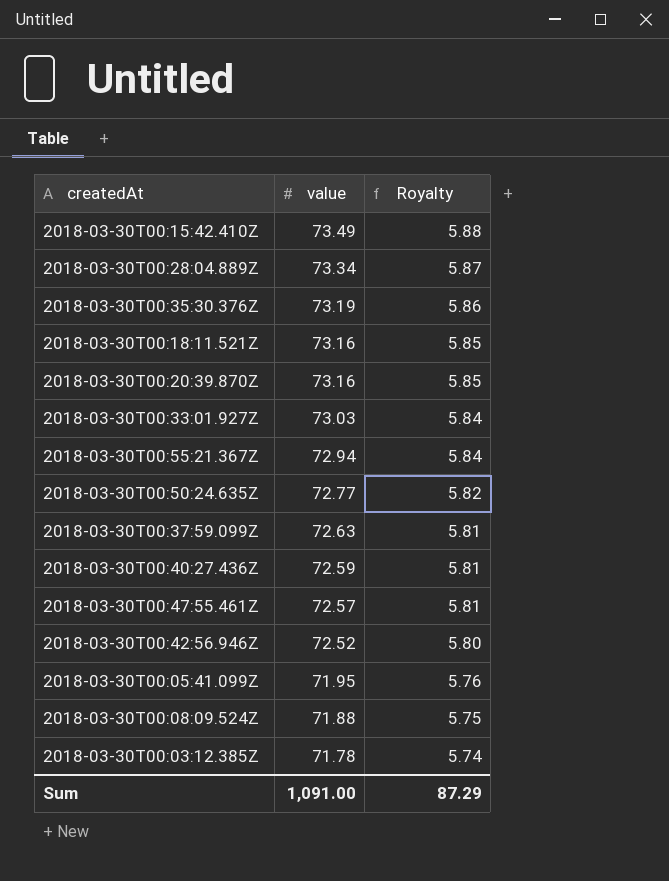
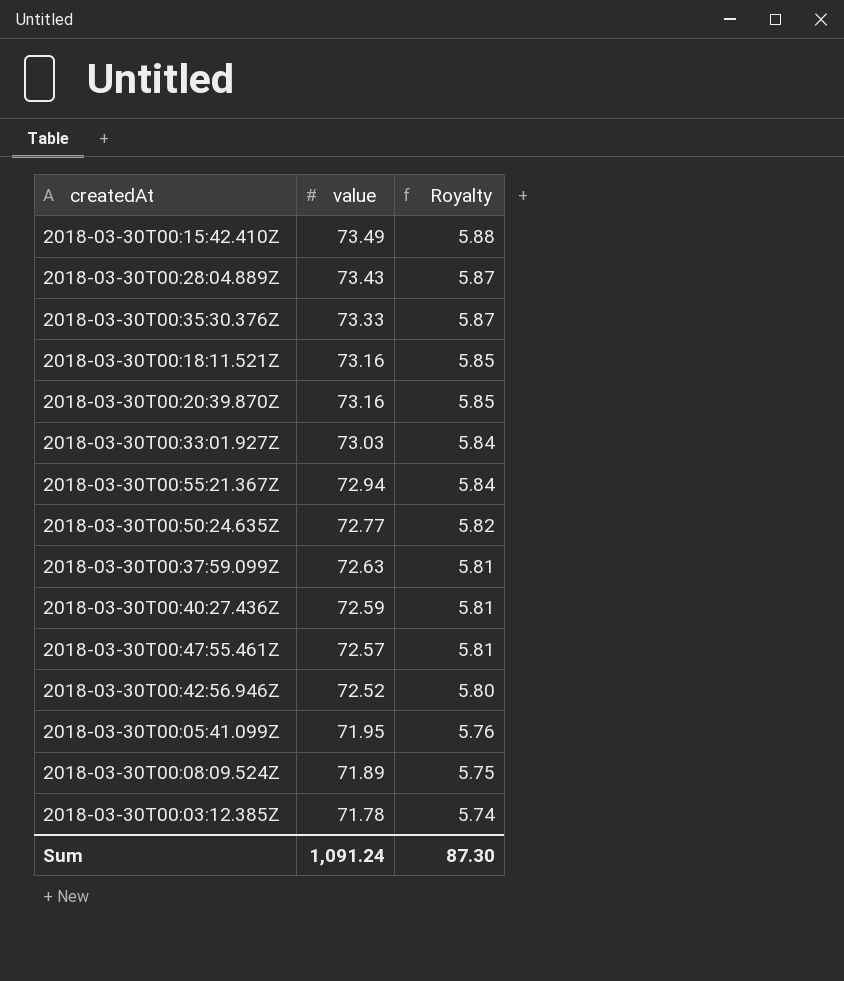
2018-03-30T00:28:04.889Z | value: 73.34 -> 73.43
2018-03-30T00:35:30.376Z | value: 73.19 -> 73.33
2018-03-30T00:35:30.376Z | Royalty: 5.86 -> 5.87
2018-03-30T00:08:09.524Z | value: 71.88 -> 71.89
Sum | value: 1,091.00 -> 1,091.24
Sum | Royalty: 87.29 -> 87.30

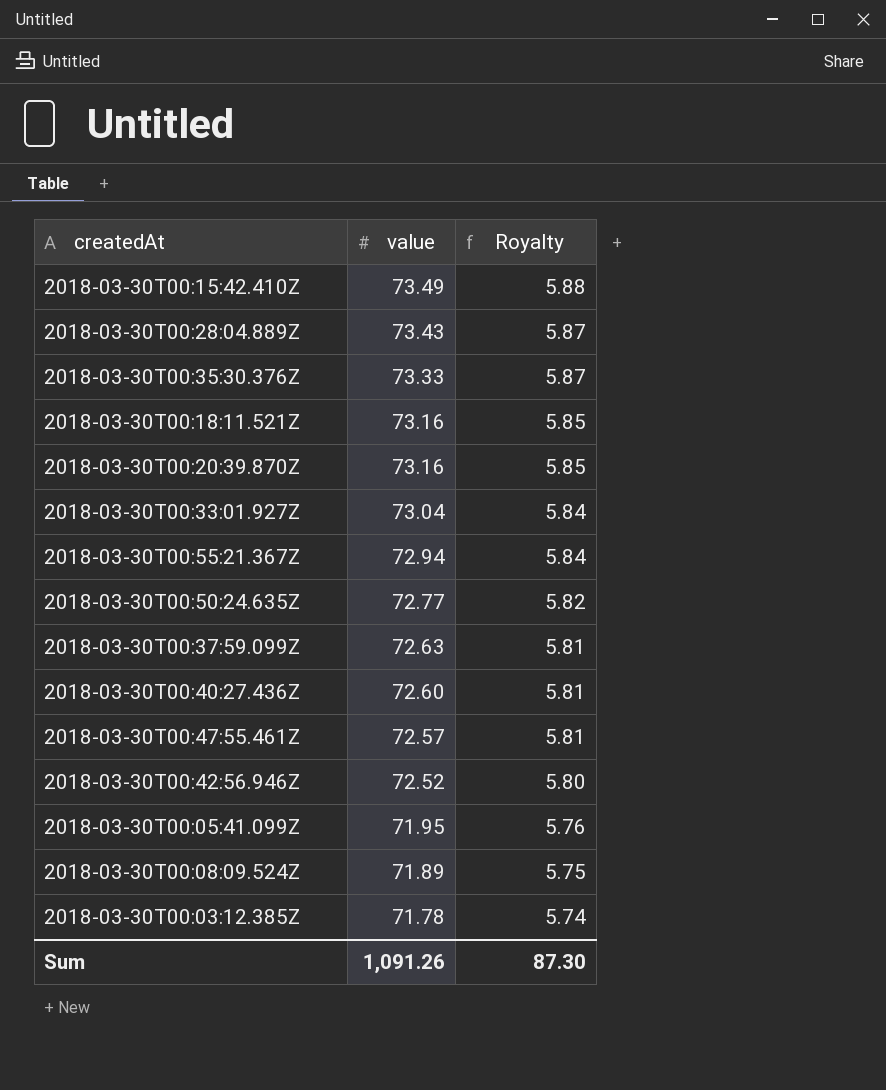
2018-03-30T00:33:01.927Z | value: 73.03 -> 73.04
2018-03-30T00:40:27.436Z | value: 72.59 -> 72.60
Sum | value: 1,091.24 -> 1,091.26

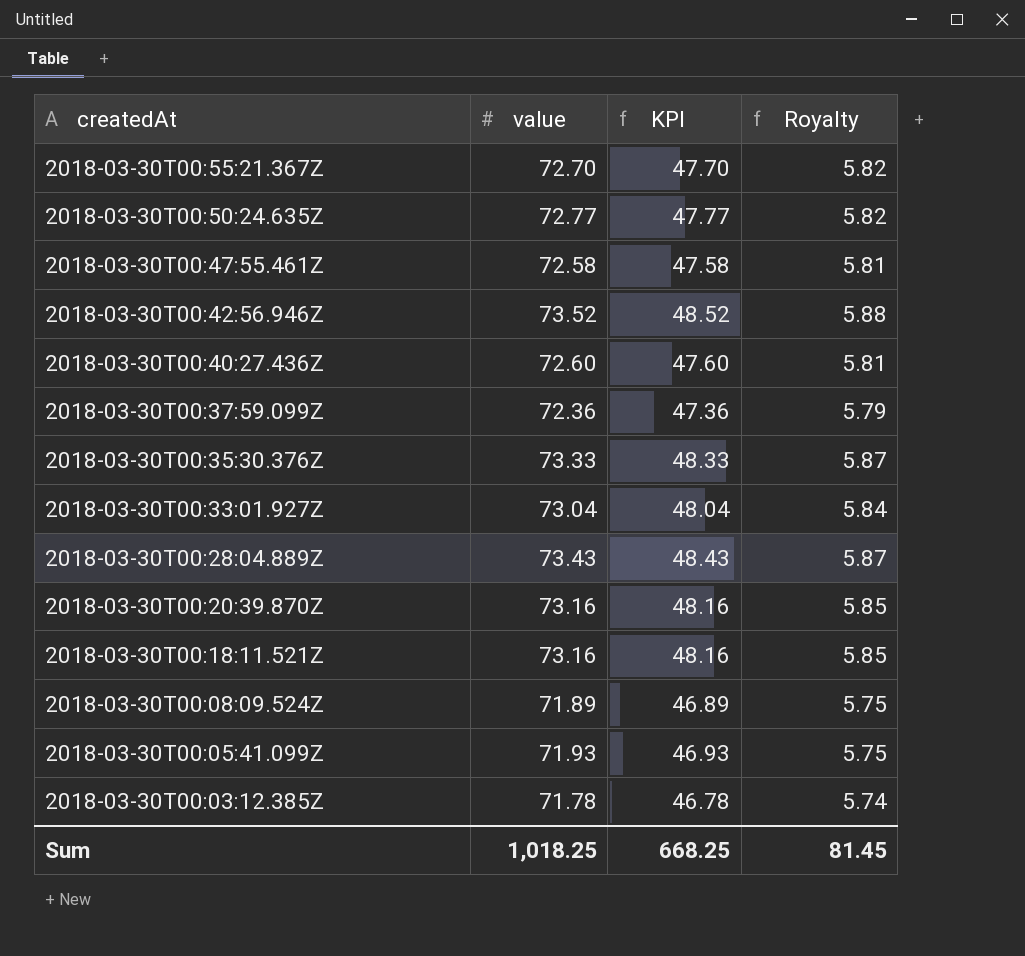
row order: value descending -> createdAt descending
column KPI | formula: none -> [value] - 25
row 2018-03-30T00:15:42.410Z: 73.49 | 5.88 -> none
2018-03-30T00:55:21.367Z | value: 72.94 -> 72.70
2018-03-30T00:55:21.367Z | Royalty: 5.84 -> 5.82
2018-03-30T00:47:55.461Z | value: 72.57 -> 72.58
2018-03-30T00:42:56.946Z | value: 72.52 -> 73.52
2018-03-30T00:42:56.946Z | Royalty: 5.80 -> 5.88
2018-03-30T00:37:59.099Z | value: 72.63 -> 72.36
2018-03-30T00:37:59.099Z | Royalty: 5.81 -> 5.79
2018-03-30T00:05:41.099Z | value: 71.95 -> 71.93
2018-03-30T00:05:41.099Z | Royalty: 5.76 -> 5.75
Sum | value: 1,091.26 -> 1,018.25
Sum | Royalty: 87.30 -> 81.45

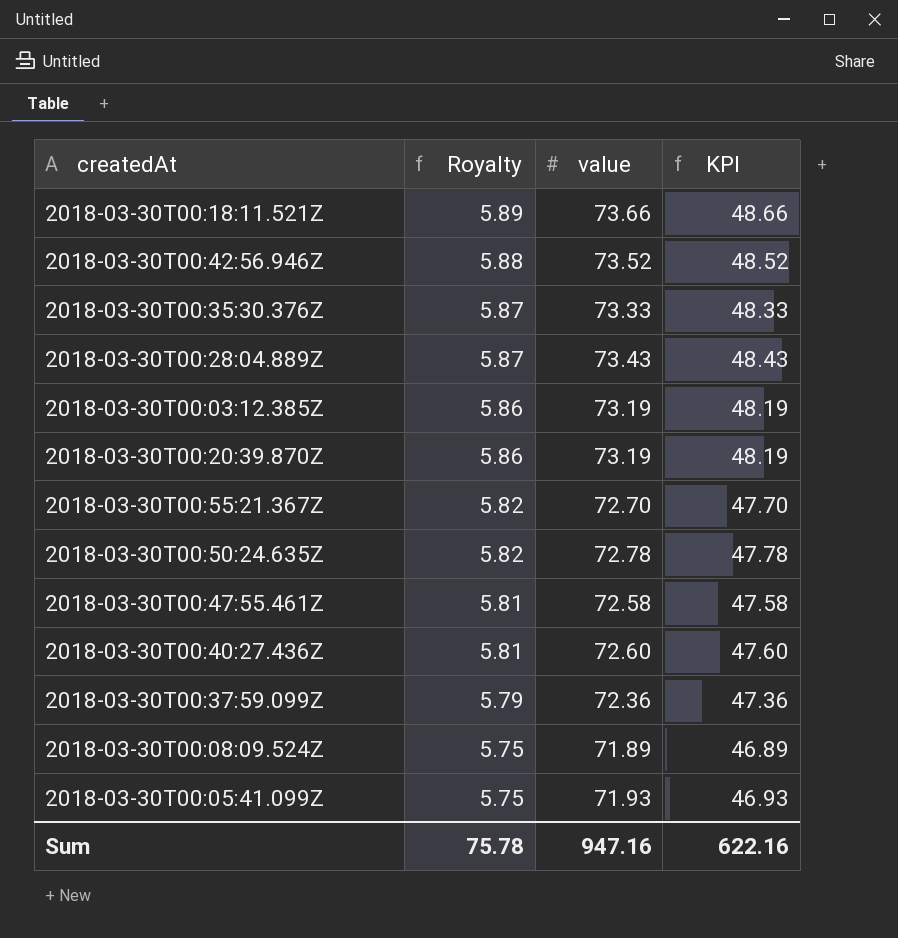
row order: createdAt descending -> Royalty descending
column Royalty | position: 4 -> 2
row 2018-03-30T00:33:01.927Z: 73.04 | 48.04 | 5.84 -> none
2018-03-30T00:18:11.521Z | Royalty: 5.85 -> 5.89
2018-03-30T00:18:11.521Z | value: 73.16 -> 73.66
2018-03-30T00:18:11.521Z | KPI: 48.16 -> 48.66
2018-03-30T00:03:12.385Z | Royalty: 5.74 -> 5.86
2018-03-30T00:03:12.385Z | value: 71.78 -> 73.19
2018-03-30T00:03:12.385Z | KPI: 46.78 -> 48.19
2018-03-30T00:20:39.870Z | Royalty: 5.85 -> 5.86
2018-03-30T00:20:39.870Z | value: 73.16 -> 73.19
2018-03-30T00:20:39.870Z | KPI: 48.16 -> 48.19
2018-03-30T00:50:24.635Z | value: 72.77 -> 72.78
2018-03-30T00:50:24.635Z | KPI: 47.77 -> 47.78
Sum | Royalty: 81.45 -> 75.78
Sum | value: 1,018.25 -> 947.16
Sum | KPI: 668.25 -> 622.16

